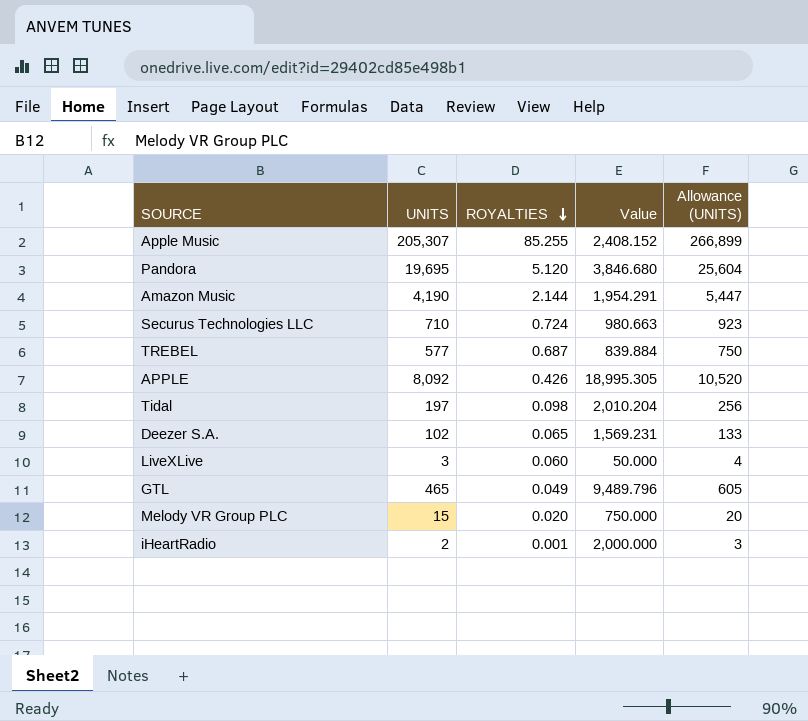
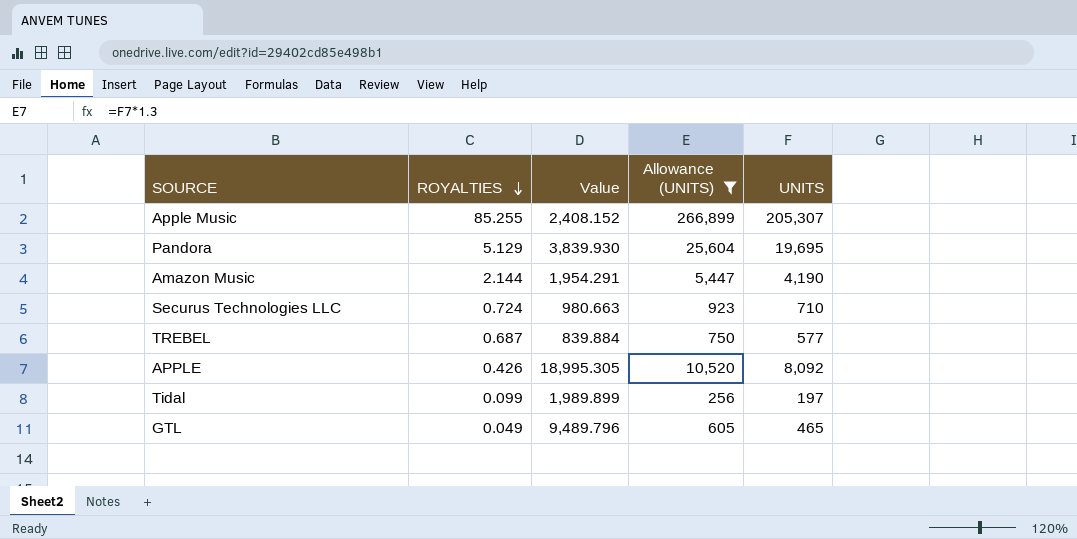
filter: none -> Allowance (UNITS) >= 256
column UNITS | position: 2 -> 5
Pandora | ROYALTIES: 5.120 -> 5.129
Pandora | Value: 3,846.680 -> 3,839.930
Tidal | ROYALTIES: 0.098 -> 0.099
Tidal | Value: 2,010.204 -> 1,989.899

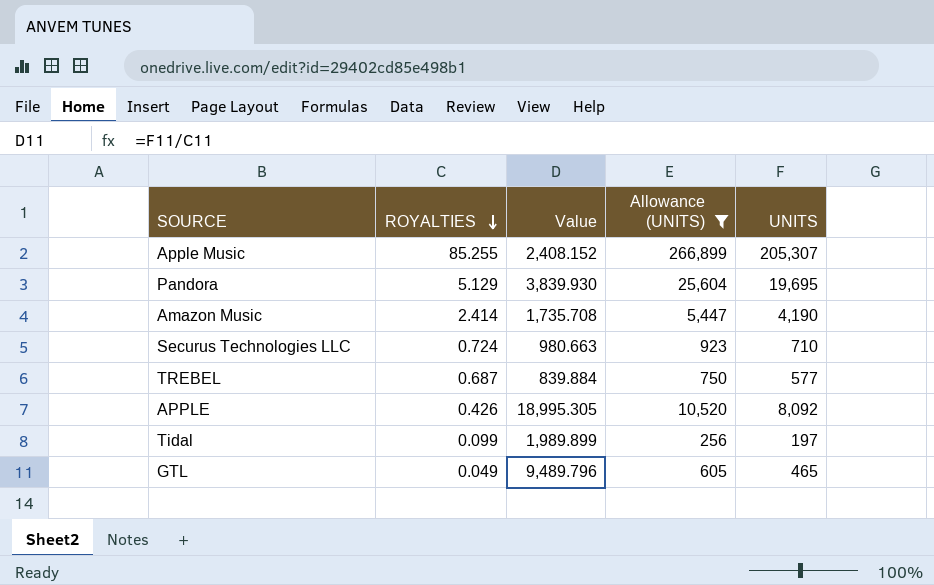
Amazon Music | ROYALTIES: 2.144 -> 2.414
Amazon Music | Value: 1,954.291 -> 1,735.708

